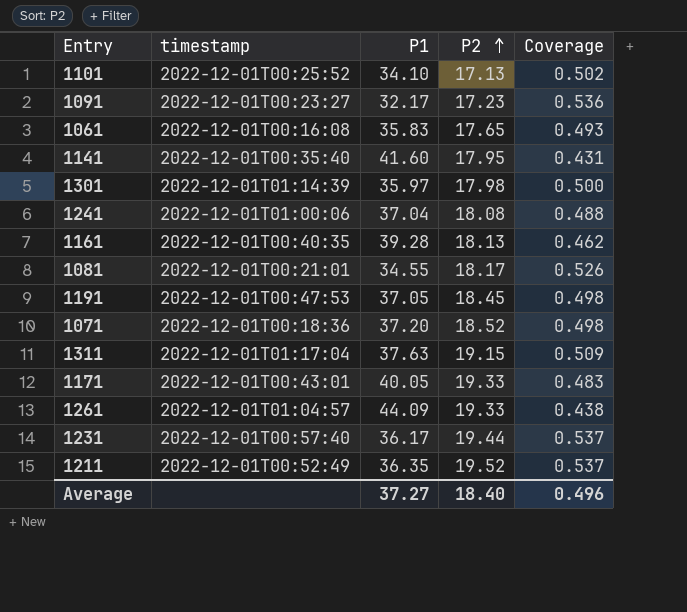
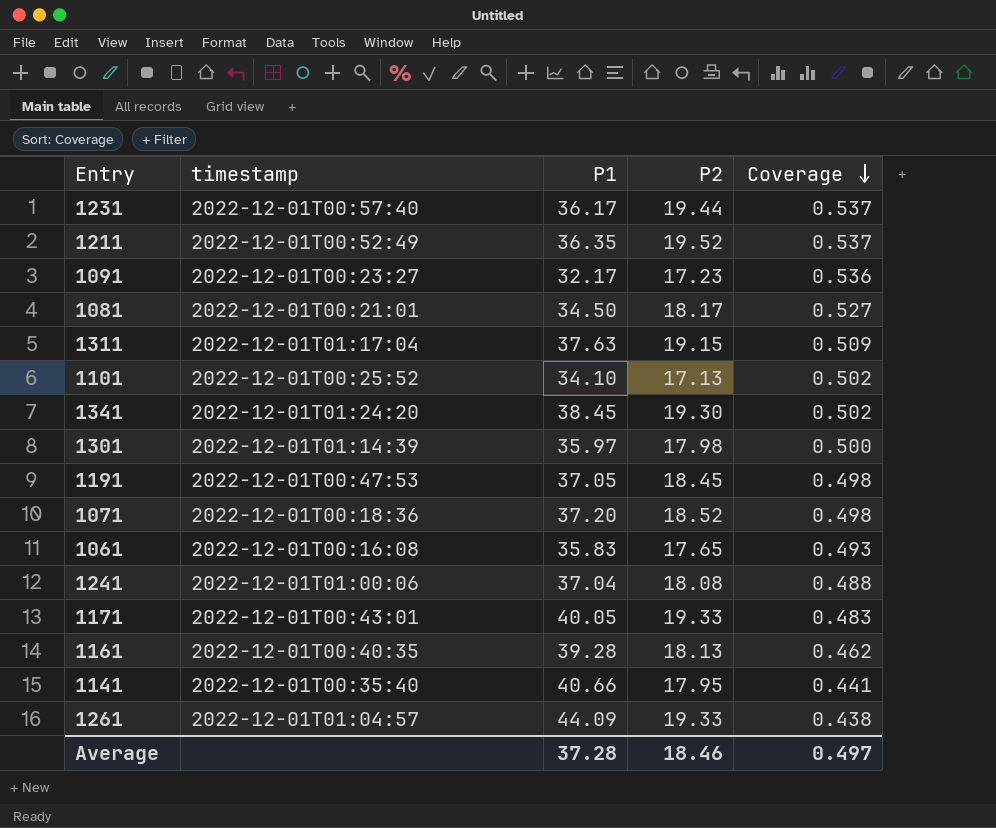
row order: P2 ascending -> Coverage descending
1081 | P1: 34.55 -> 34.50
1081 | Coverage: 0.526 -> 0.527
row 1341: none -> 2022-12-01T01:24:20 | 38.45 | 19.30 | 0.502
1141 | P1: 41.60 -> 40.66
1141 | Coverage: 0.431 -> 0.441
Average | P1: 37.27 -> 37.28
Average | P2: 18.40 -> 18.46
Average | Coverage: 0.496 -> 0.497

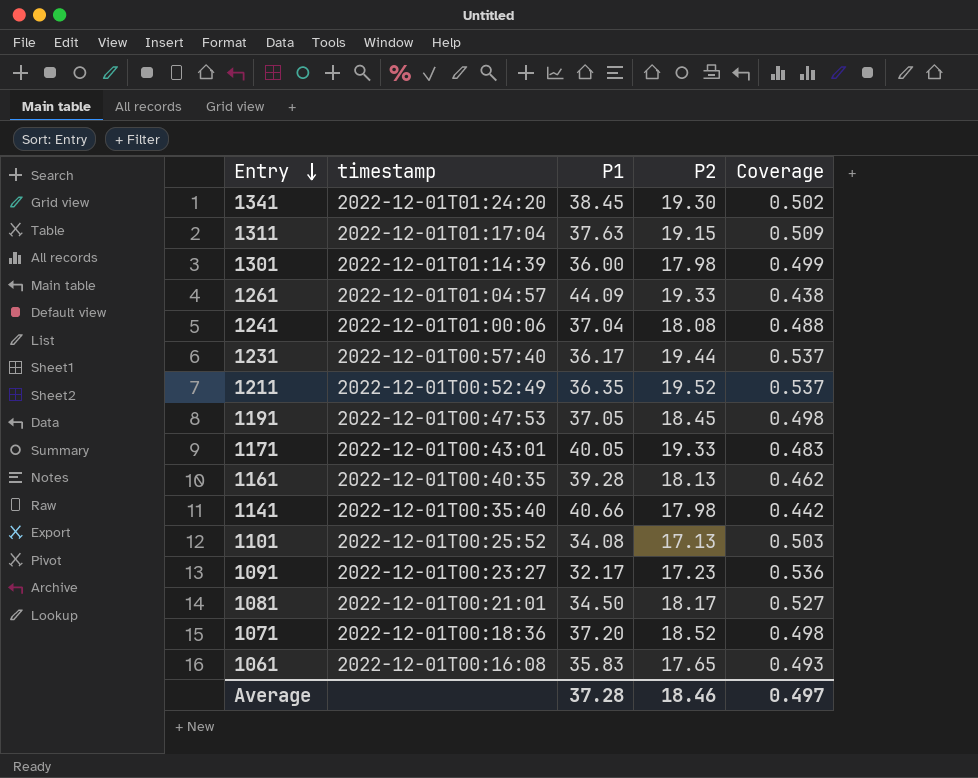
row order: Coverage descending -> Entry descending
1301 | P1: 35.97 -> 36.00
1301 | Coverage: 0.500 -> 0.499
1141 | P2: 17.95 -> 17.98
1141 | Coverage: 0.441 -> 0.442
1101 | P1: 34.10 -> 34.08
1101 | Coverage: 0.502 -> 0.503

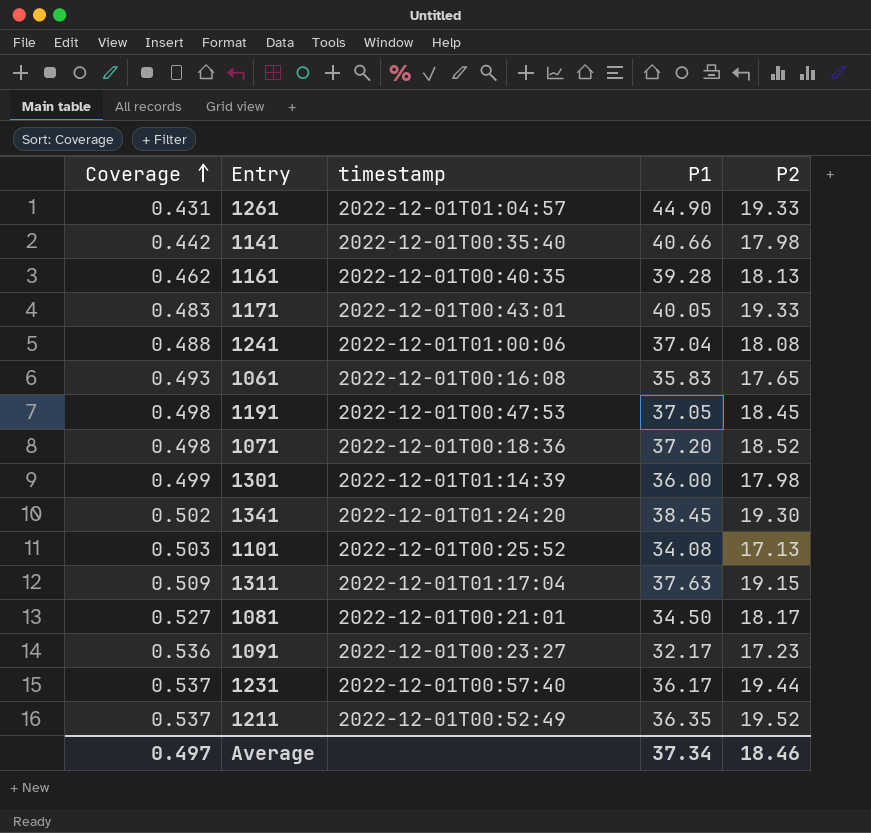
row order: Entry descending -> Coverage ascending
column Coverage | position: 5 -> 1
1261 | Coverage: 0.438 -> 0.431
1261 | P1: 44.09 -> 44.90
Average | P1: 37.28 -> 37.34

